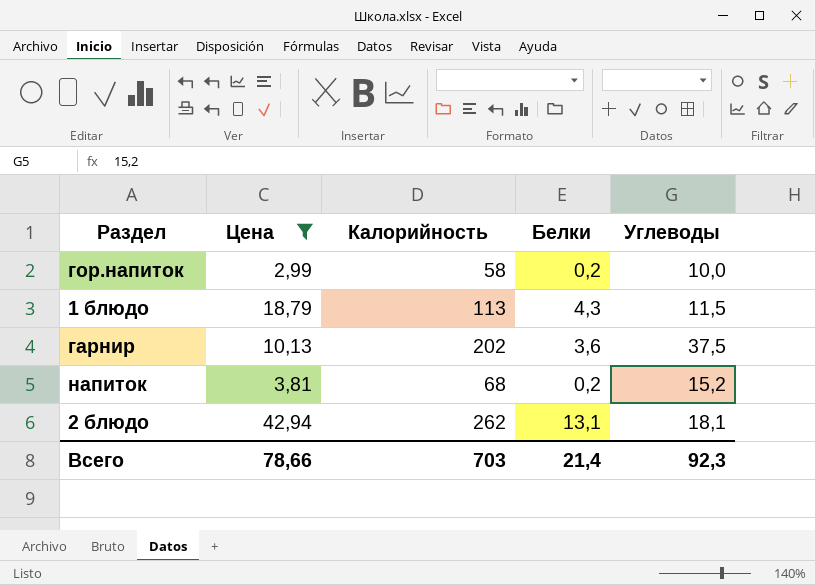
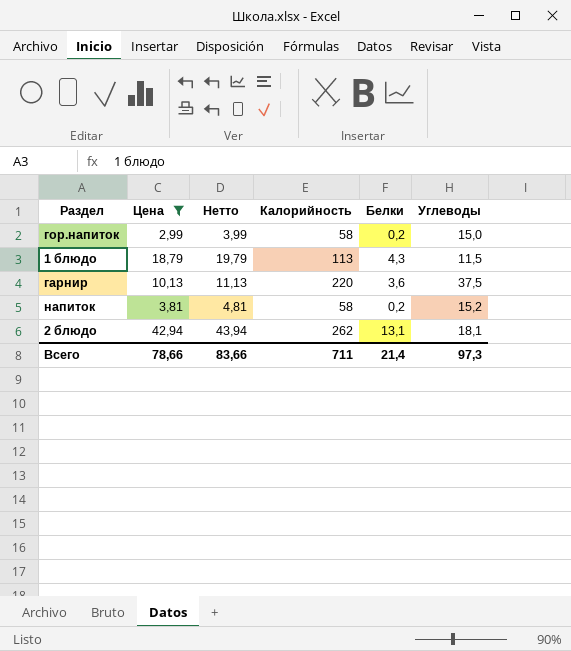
column Нетто | formula: none -> [Цена] + 1
гор.напиток | Углеводы: 10,0 -> 15,0
гарнир | Калорийность: 202 -> 220
напиток | Калорийность: 68 -> 58
Всего | Калорийность: 703 -> 711
Всего | Углеводы: 92,3 -> 97,3

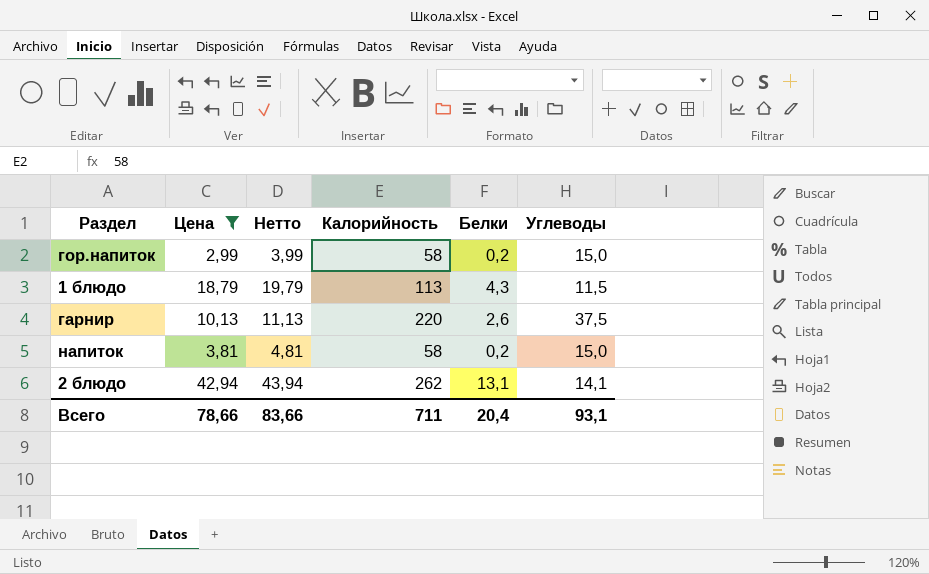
гарнир | Белки: 3,6 -> 2,6
напиток | Углеводы: 15,2 -> 15,0
2 блюдо | Углеводы: 18,1 -> 14,1
Всего | Белки: 21,4 -> 20,4
Всего | Углеводы: 97,3 -> 93,1

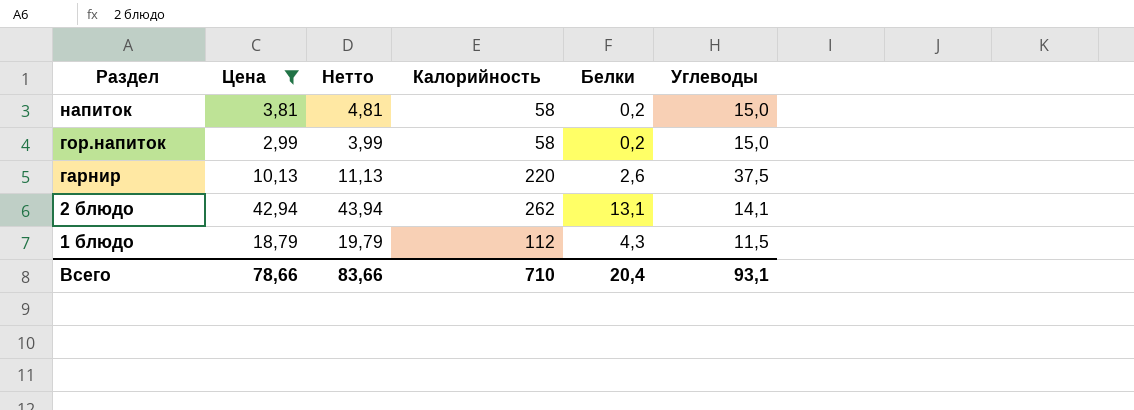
row order: none -> Раздел descending
1 блюдо | Калорийность: 113 -> 112
Всего | Калорийность: 711 -> 710

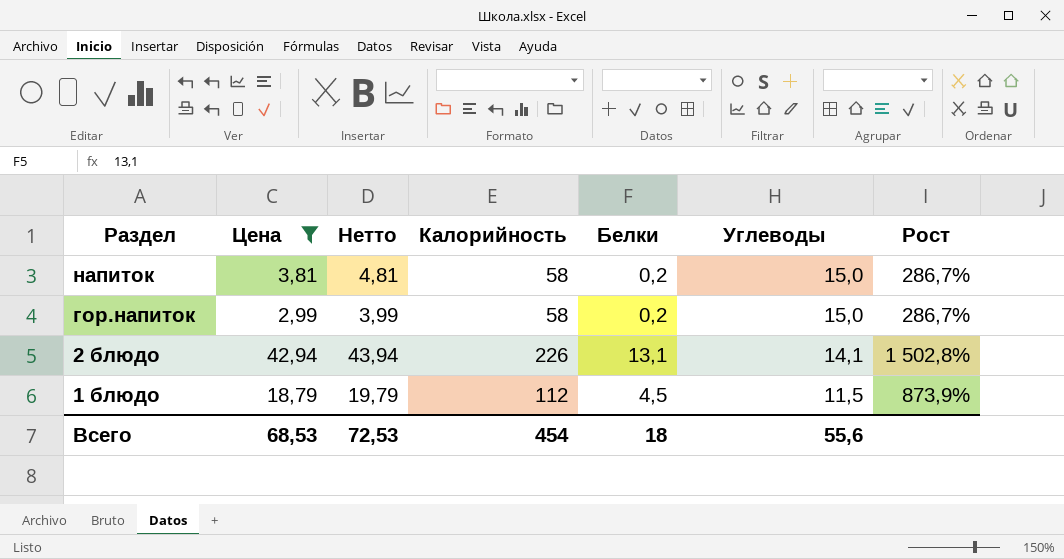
column Рост | formula: none -> ([Калорийность] - [Углеводы]) / [Углеводы]
row гарнир: 10,13 | 11,13 | 220 | 2,6 | 37,5 -> none
2 блюдо | Калорийность: 262 -> 226
1 блюдо | Белки: 4,3 -> 4,5
Всего | Цена: 78,66 -> 68,53
Всего | Нетто: 83,66 -> 72,53
Всего | Калорийность: 710 -> 454
Всего | Белки: 20,4 -> 18
Всего | Углеводы: 93,1 -> 55,6

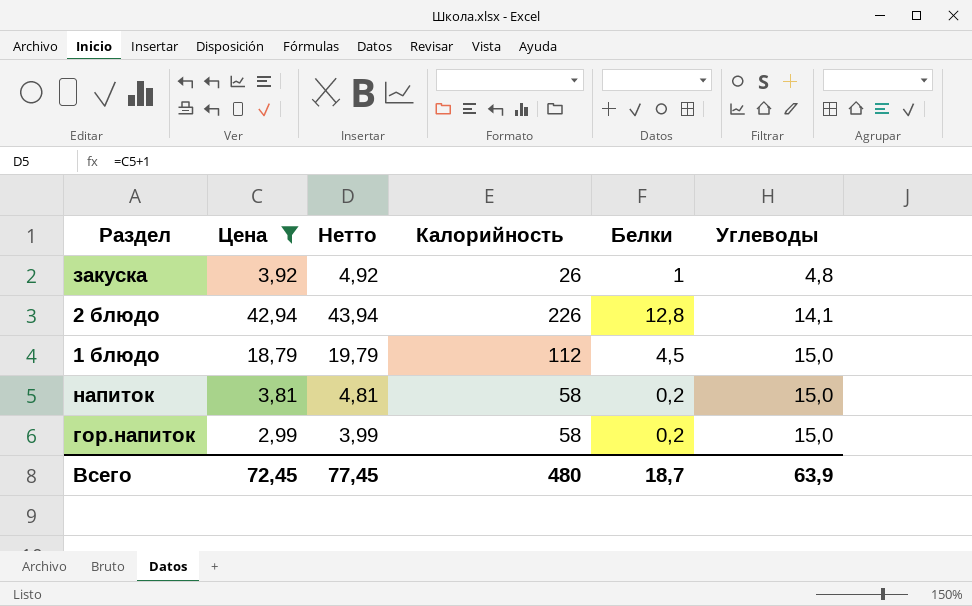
row order: Раздел descending -> Углеводы ascending
column Рост | formula: ([Калорийность] - [Углеводы]) / [Углеводы] -> none
row закуска: none -> 3,92 | 4,92 | 26 | 1 | 4,8
2 блюдо | Белки: 13,1 -> 12,8
1 блюдо | Углеводы: 11,5 -> 15,0
Всего | Цена: 68,53 -> 72,45
Всего | Нетто: 72,53 -> 77,45
Всего | Калорийность: 454 -> 480
Всего | Белки: 18 -> 18,7
Всего | Углеводы: 55,6 -> 63,9

